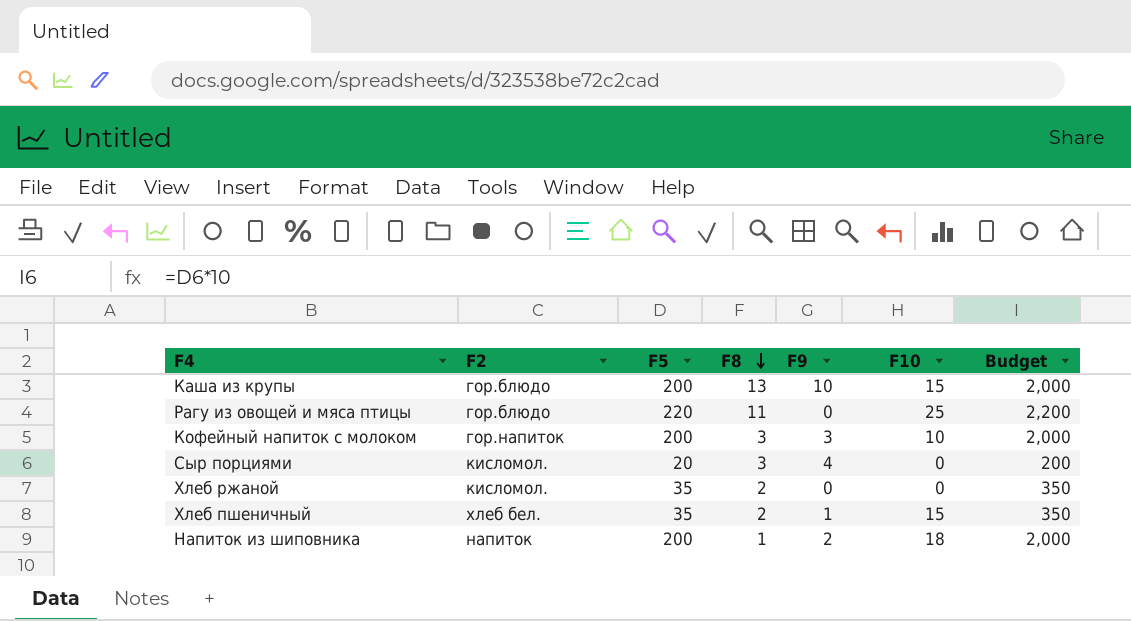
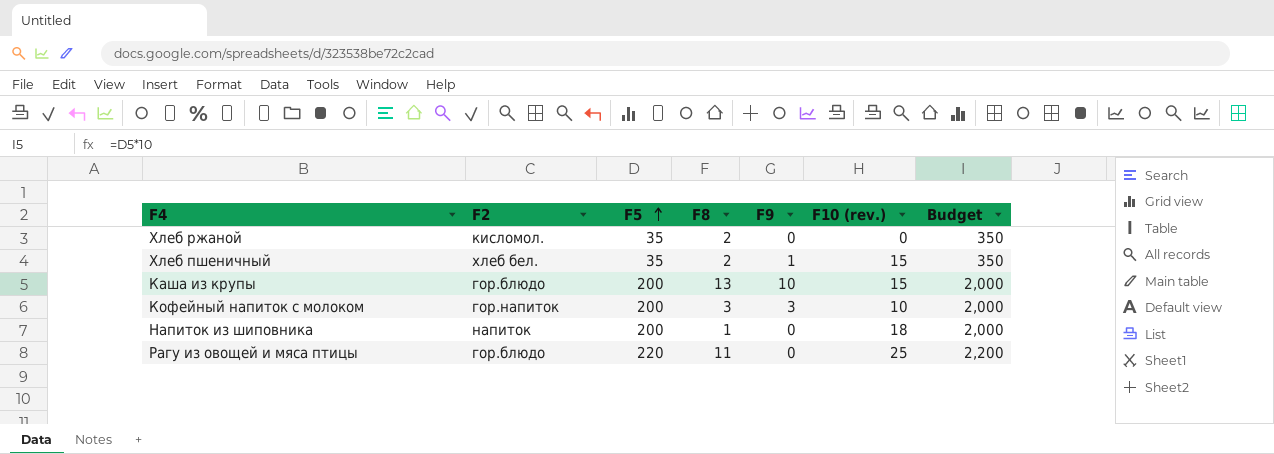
row order: F8 descending -> F5 ascending
column name: F10 -> F10 (rev.)
row Сыр порциями: кисломол. | 20 | 3 | 4 | 0 | 200 -> none
Напиток из шиповника | F9: 2 -> 0

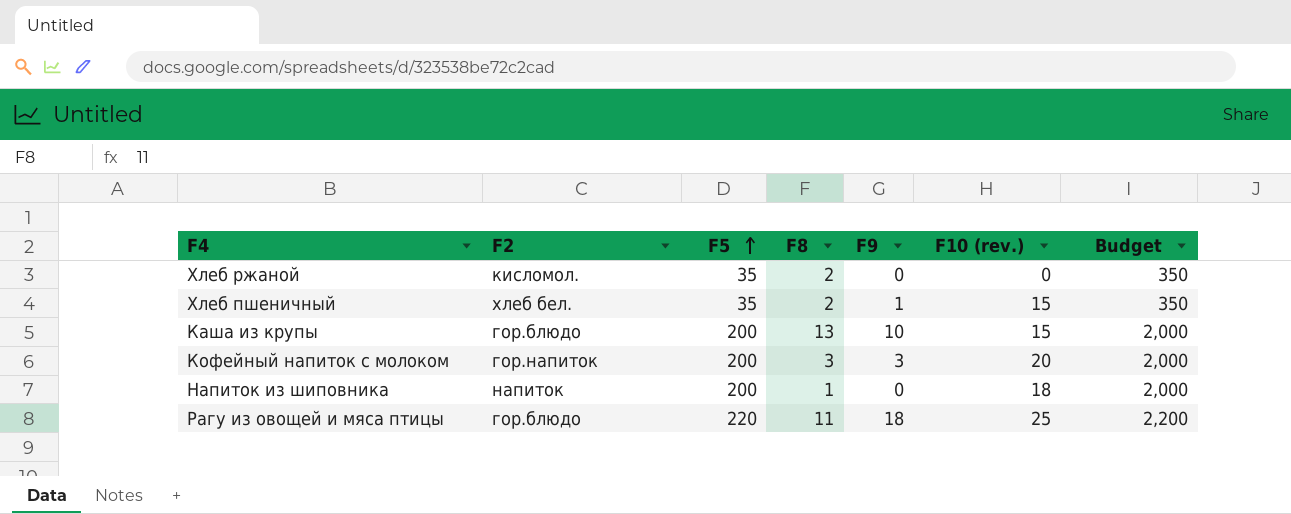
Кофейный напиток с молоком | F10 (rev.): 10 -> 20
Рагу из овощей и мяса птицы | F9: 0 -> 18

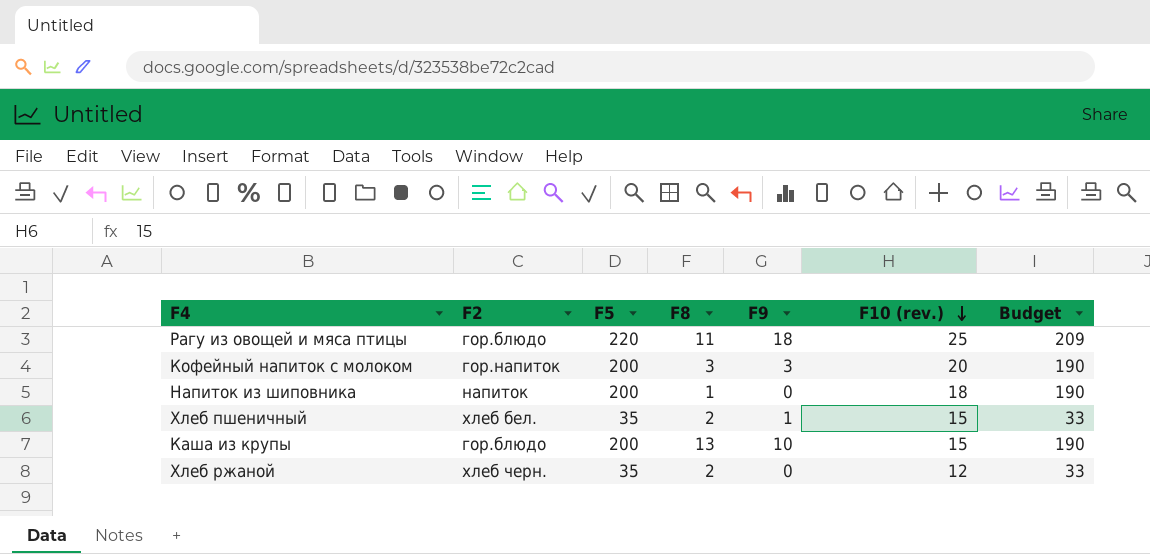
row order: F5 ascending -> F10 (rev.) descending
column Budget | formula: [F5] * 10 -> [F5] * 0.95
Хлеб ржаной | F2: кисломол. -> хлеб черн.
Хлеб ржаной | F10 (rev.): 0 -> 12

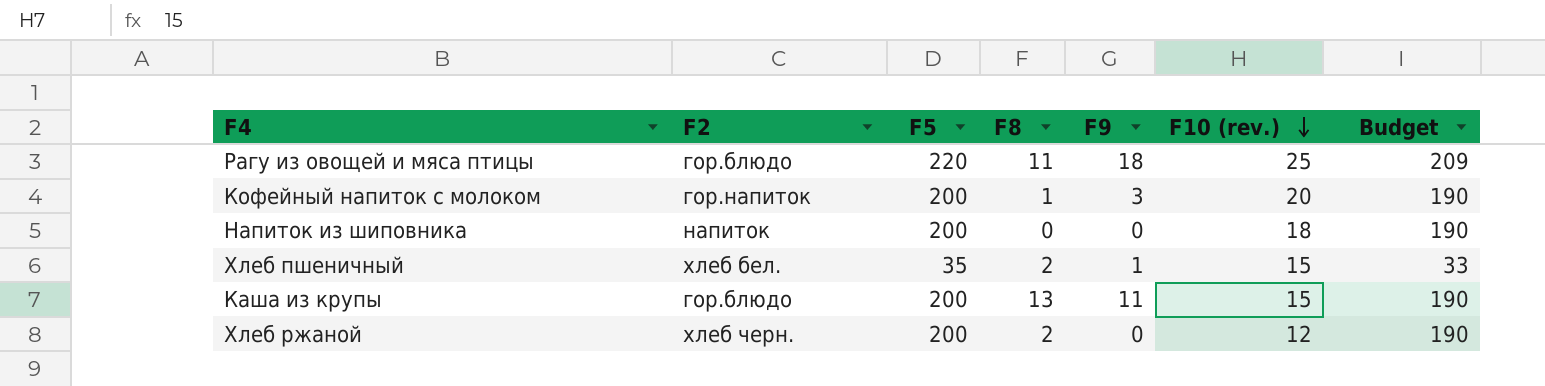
Кофейный напиток с молоком | F8: 3 -> 1
Напиток из шиповника | F8: 1 -> 0
Каша из крупы | F9: 10 -> 11
Хлеб ржаной | F5: 35 -> 200
Хлеб ржаной | Budget: 33 -> 190

